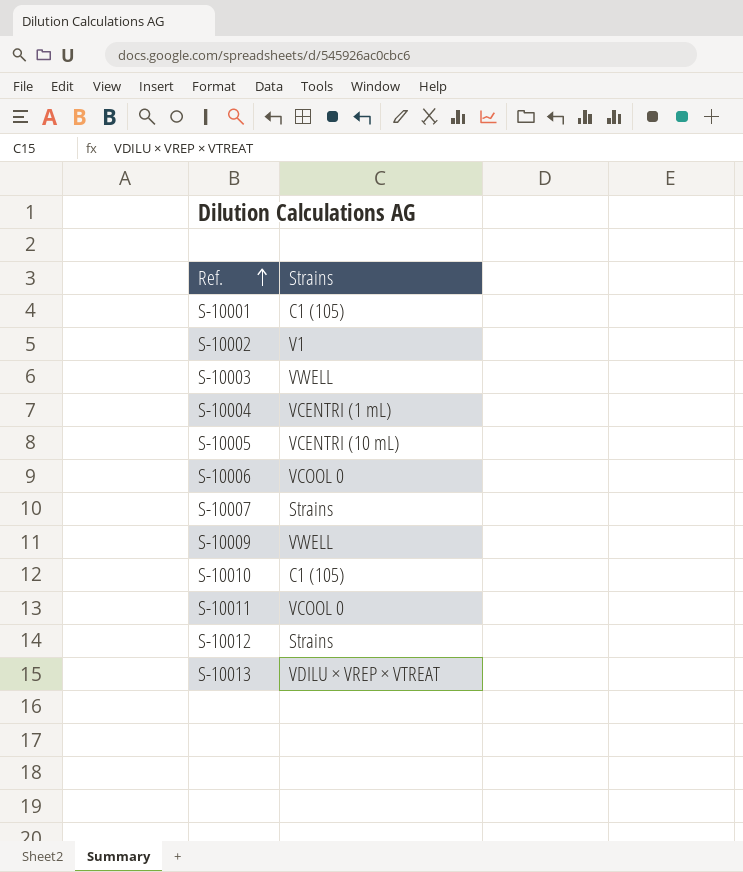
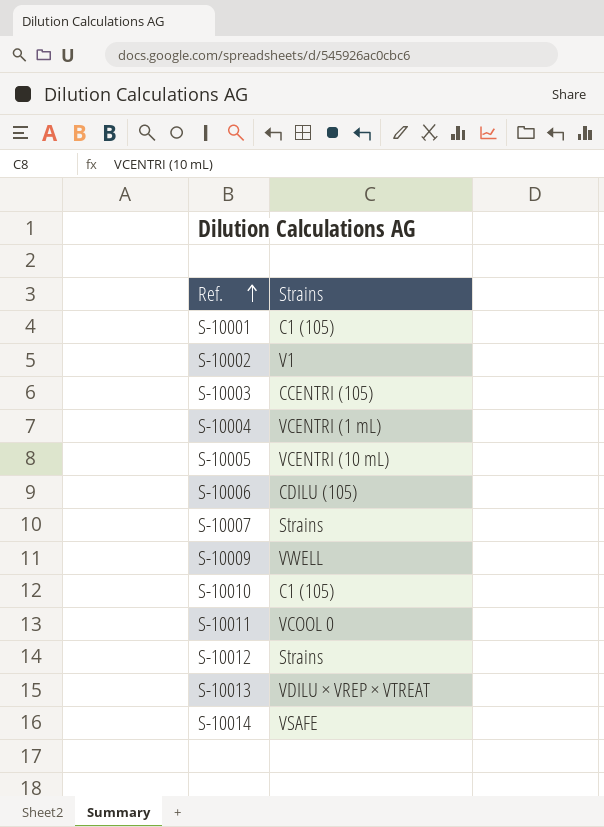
S-10003 | Strains: VWELL -> CCENTRI (105)
S-10006 | Strains: VCOOL 0 -> CDILU (105)
row S-10014: none -> VSAFE

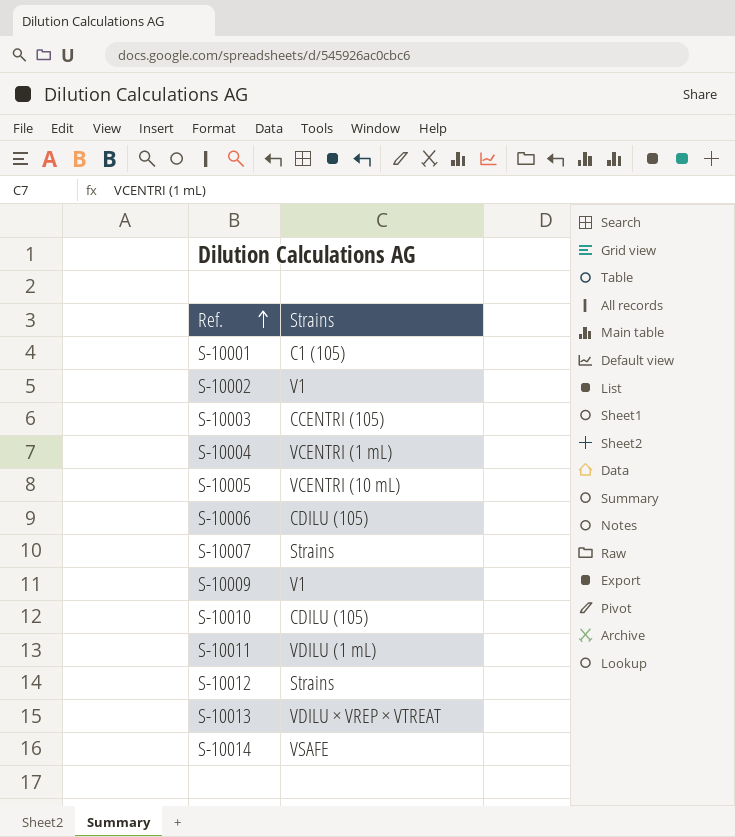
S-10009 | Strains: VWELL -> V1
S-10010 | Strains: C1 (105) -> CDILU (105)
S-10011 | Strains: VCOOL 0 -> VDILU (1 mL)

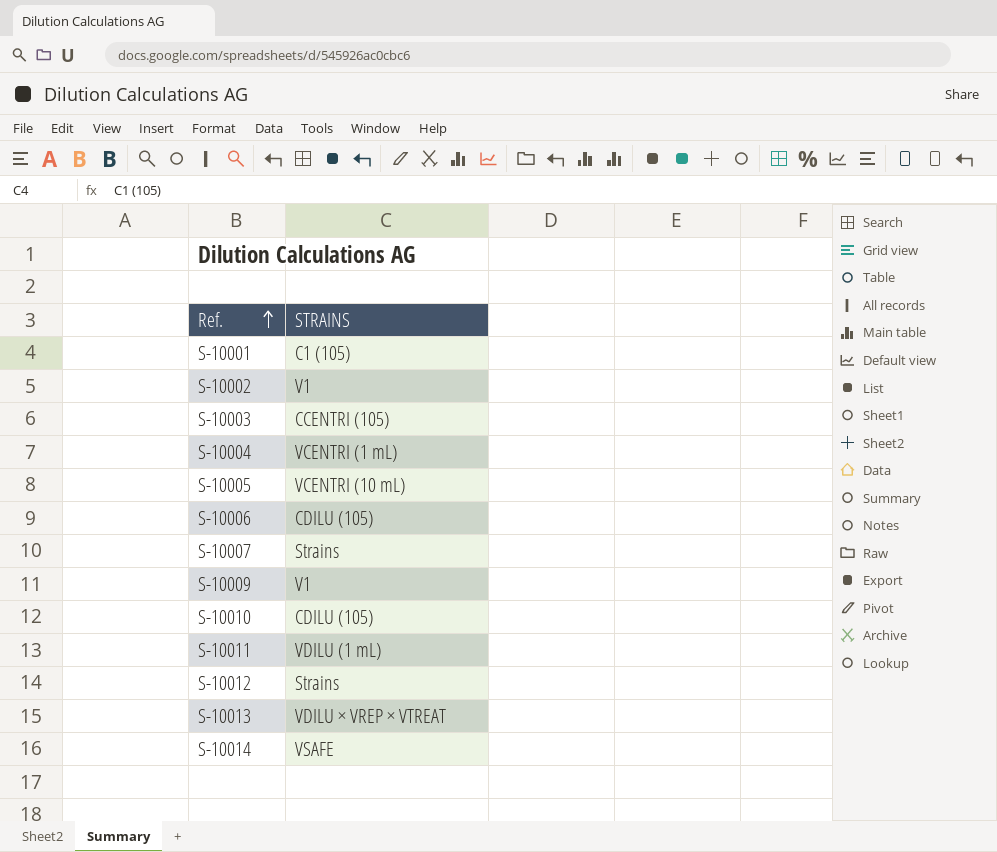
column name: Strains -> STRAINS

